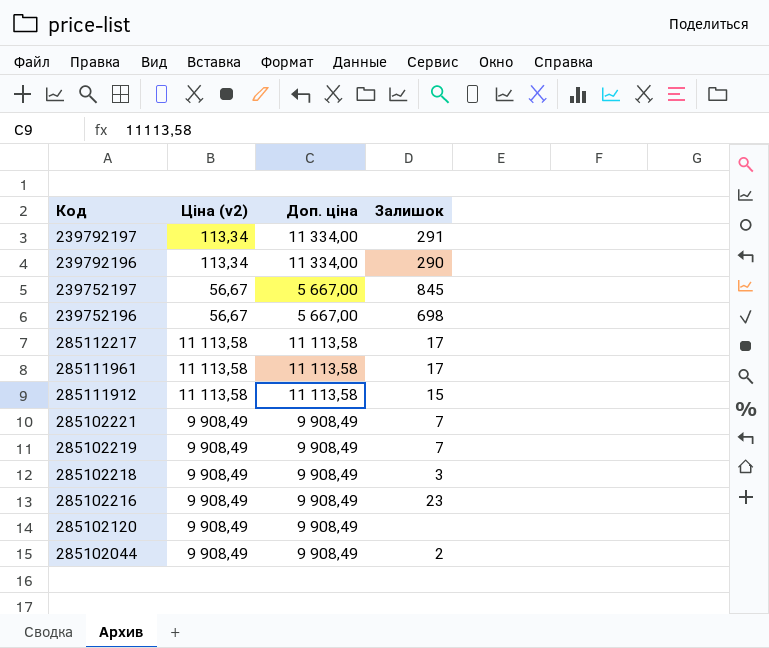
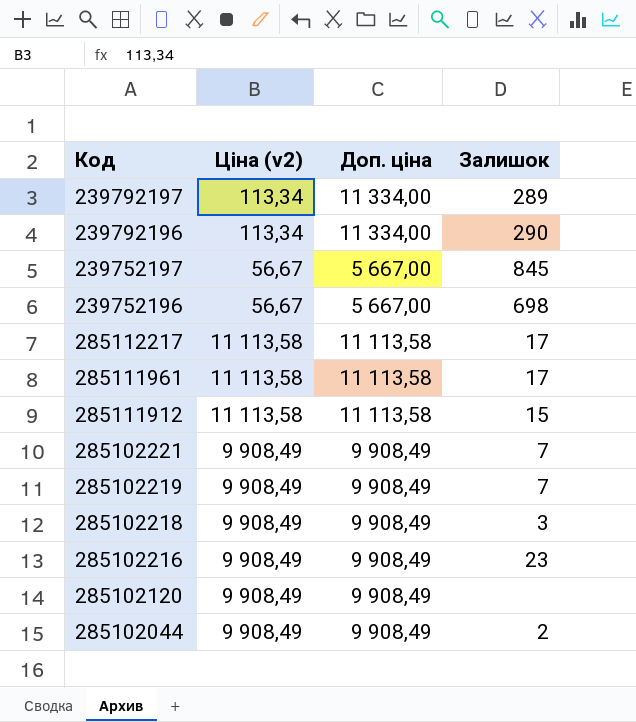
239792197 | Залишок: 291 -> 289

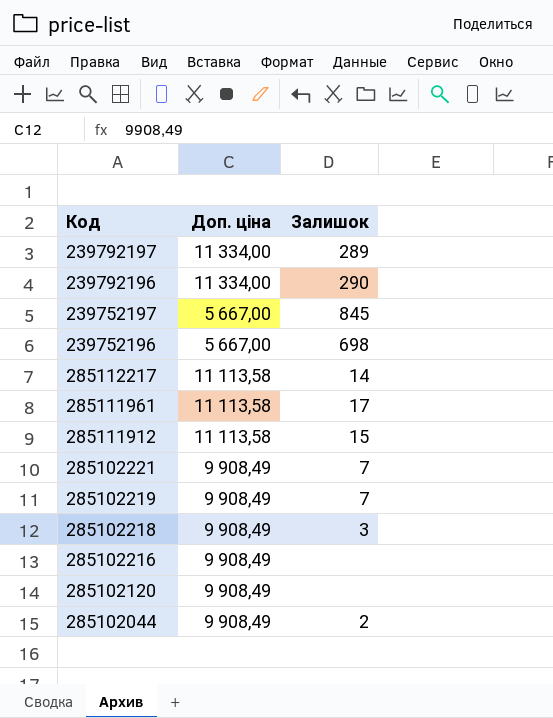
column Ціна (v2) | position: 2 -> none
285112217 | Залишок: 17 -> 14
285102216 | Залишок: 23 -> none

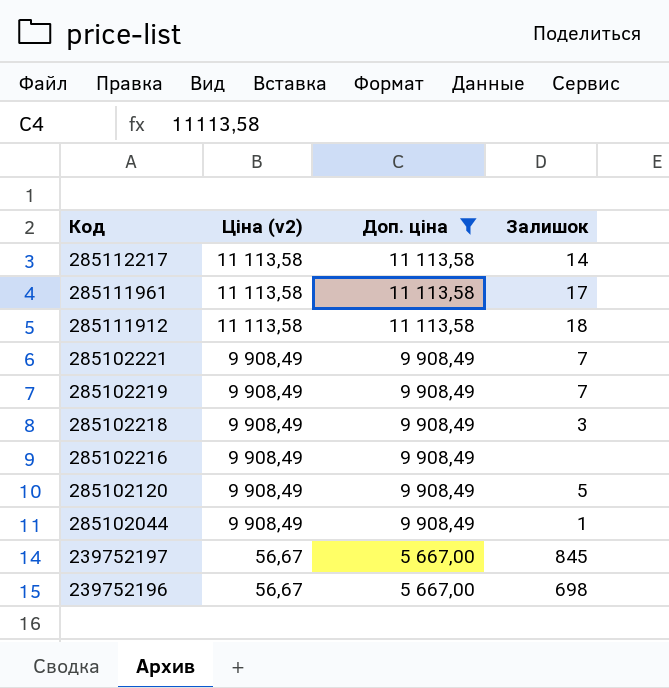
filter: none -> Доп. ціна != 11 334,00
row order: none -> Код descending
column Ціна (v2) | position: none -> 2
285111912 | Залишок: 15 -> 18
285102120 | Залишок: none -> 5
285102044 | Залишок: 2 -> 1

